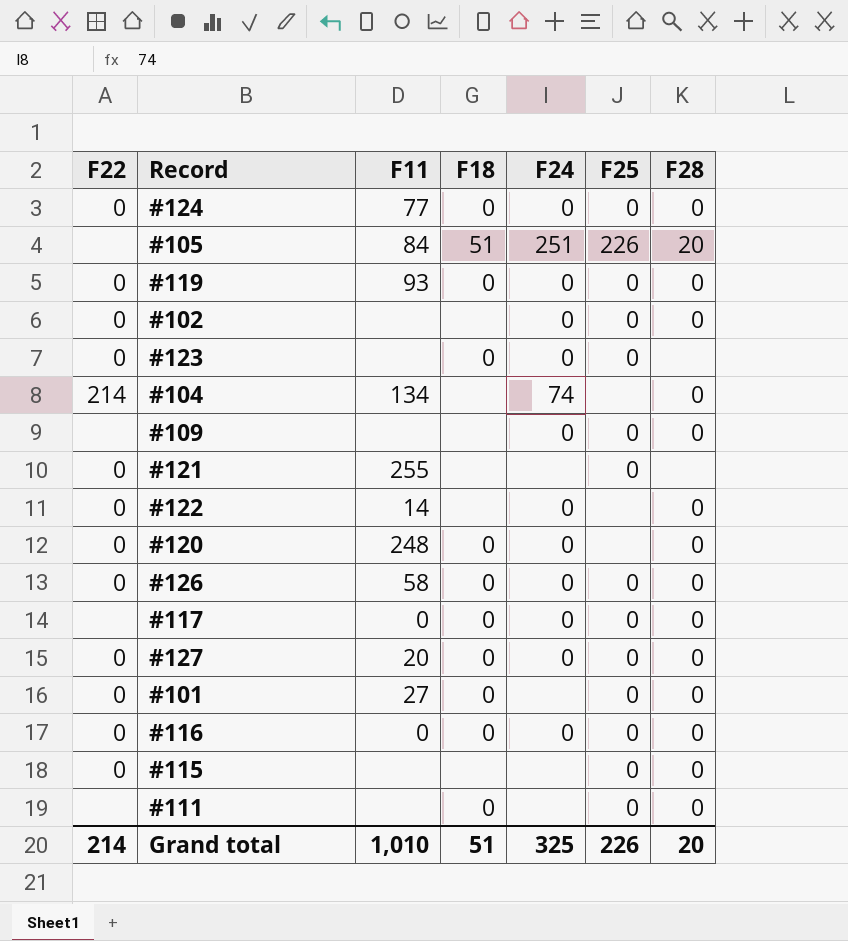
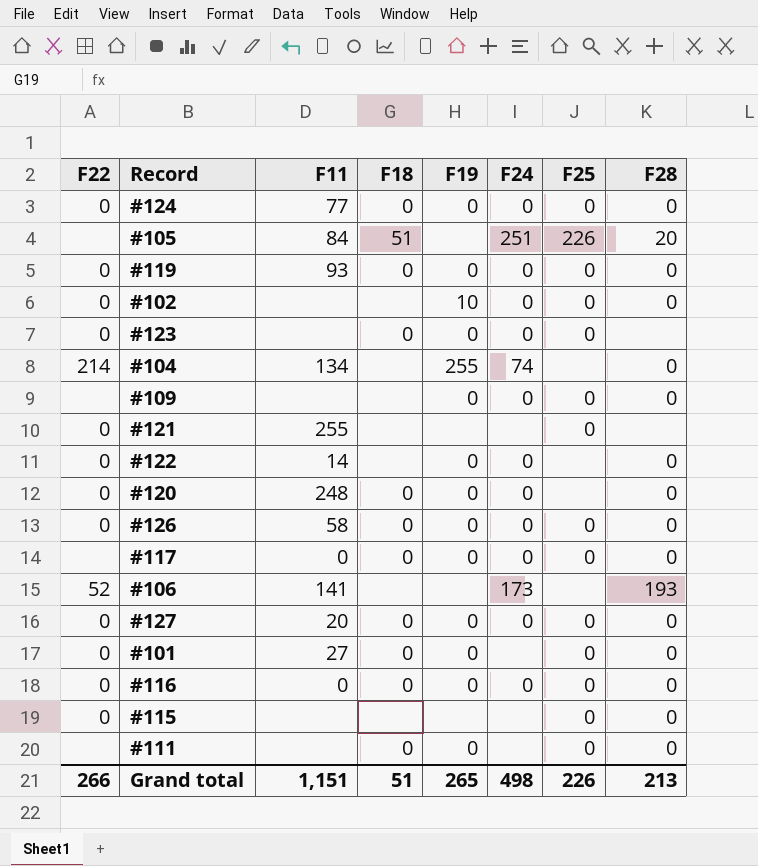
column F19 | position: none -> 5
row #106: none -> 52 | 141 | none | none | 173 | none | 193
Grand total | F22: 214 -> 266
Grand total | F11: 1,010 -> 1,151
Grand total | F24: 325 -> 498
Grand total | F28: 20 -> 213

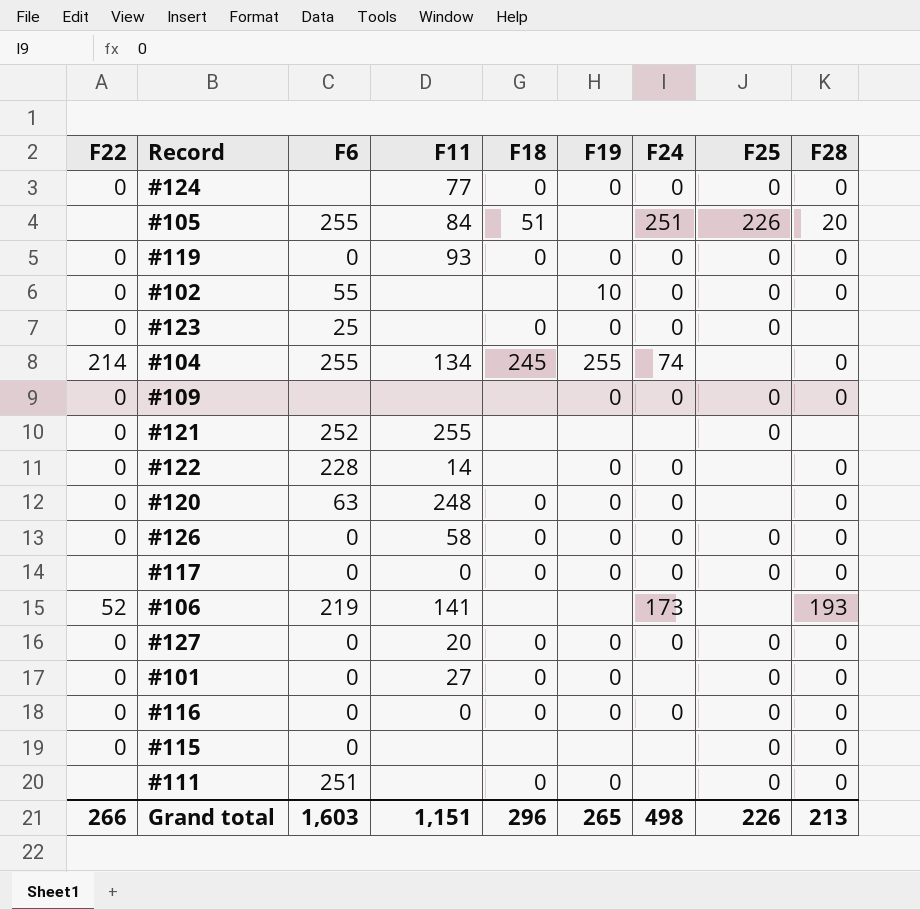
column F6 | position: none -> 3
#104 | F18: none -> 245
#109 | F22: none -> 0
Grand total | F18: 51 -> 296

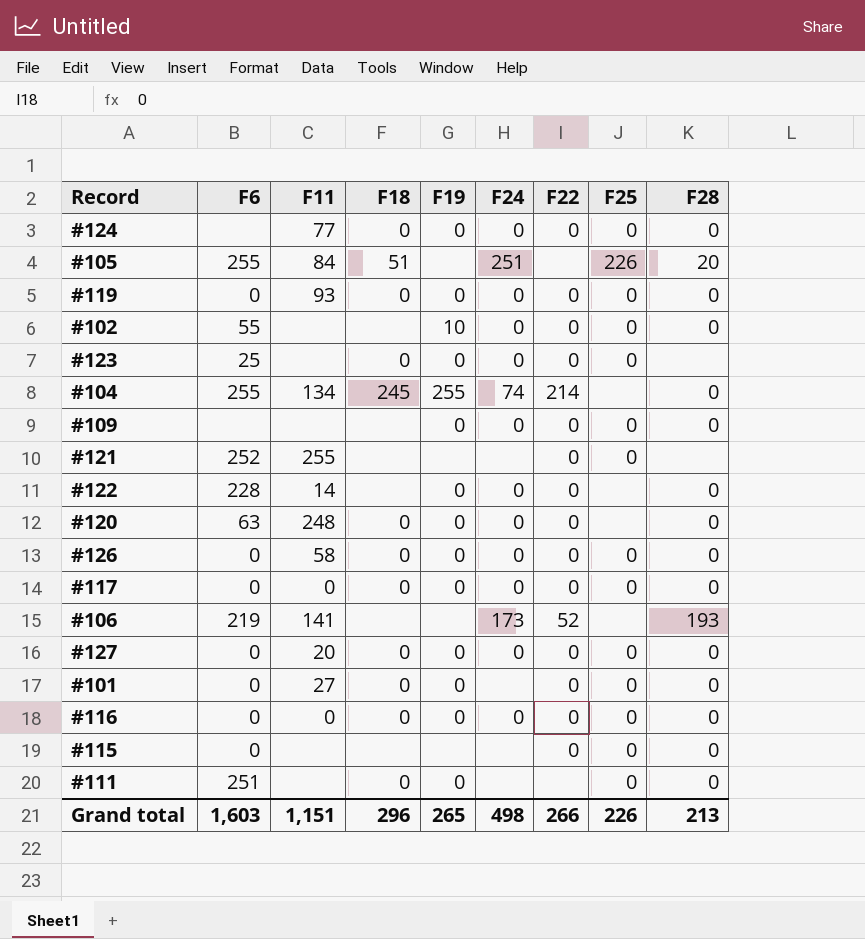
column F22 | position: 1 -> 7
#117 | F22: none -> 0

